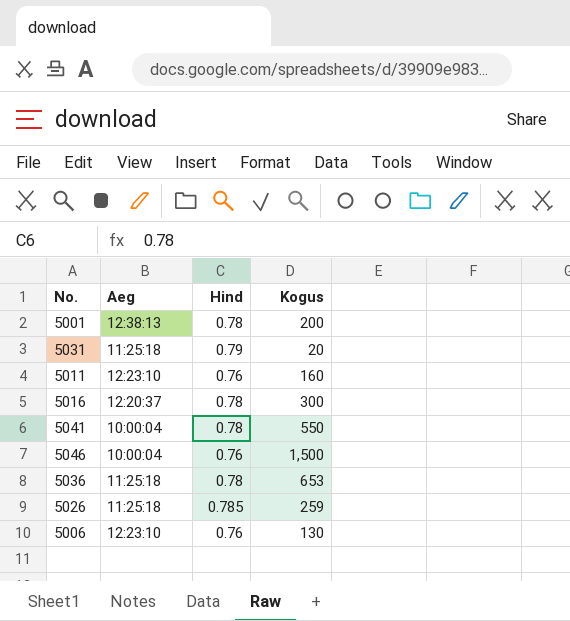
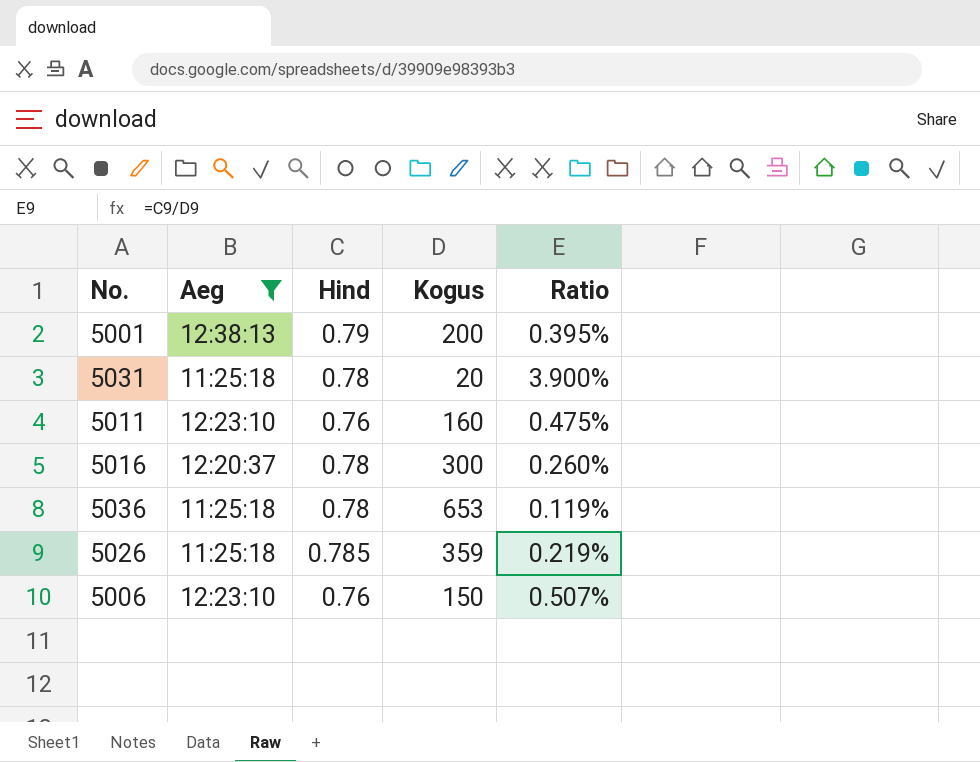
filter: none -> Aeg != 10:00:04
column Ratio | formula: none -> [Hind] / [Kogus]
5001 | Hind: 0.78 -> 0.79
5031 | Hind: 0.79 -> 0.78
5026 | Kogus: 259 -> 359
5006 | Kogus: 130 -> 150

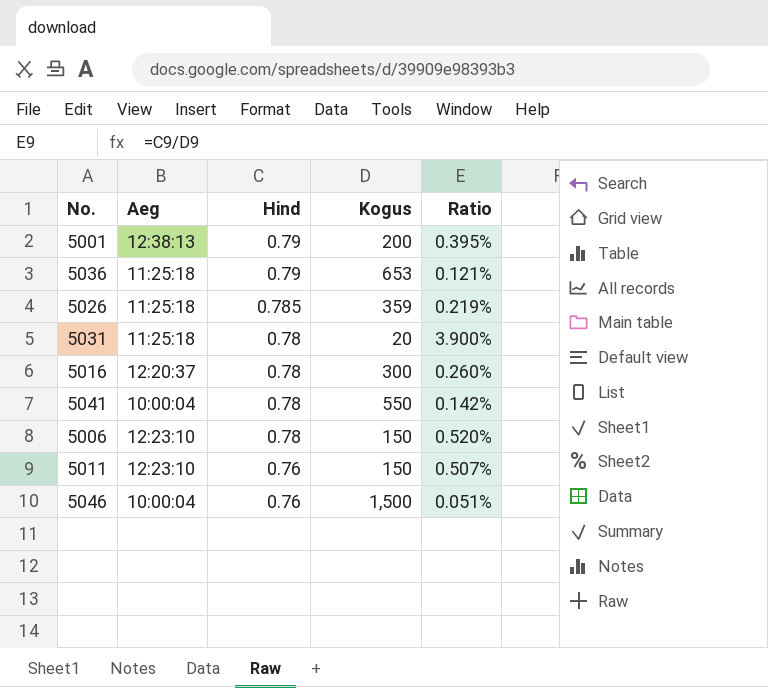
filter: Aeg != 10:00:04 -> none
row order: none -> Hind descending
5036 | Hind: 0.78 -> 0.79
5036 | Ratio: 0.119% -> 0.121%
5006 | Hind: 0.76 -> 0.78
5006 | Ratio: 0.507% -> 0.520%
5011 | Kogus: 160 -> 150
5011 | Ratio: 0.475% -> 0.507%

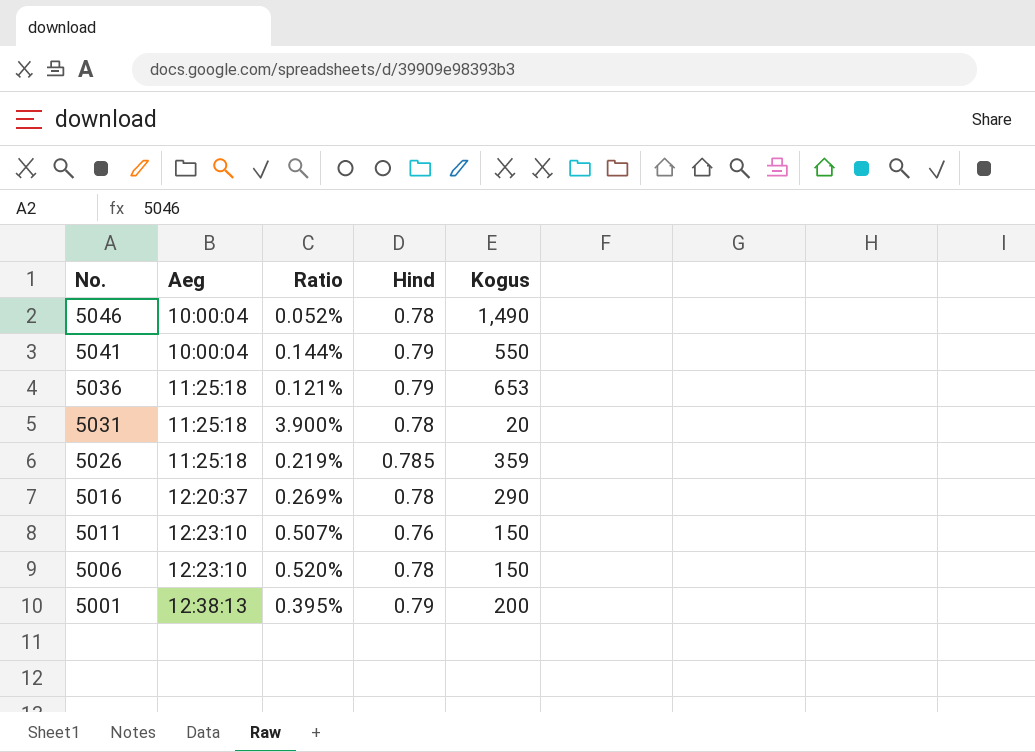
row order: Hind descending -> No. descending
column Ratio | position: 5 -> 3
5046 | Ratio: 0.051% -> 0.052%
5046 | Hind: 0.76 -> 0.78
5046 | Kogus: 1,500 -> 1,490
5041 | Ratio: 0.142% -> 0.144%
5041 | Hind: 0.78 -> 0.79
5016 | Ratio: 0.260% -> 0.269%
5016 | Kogus: 300 -> 290

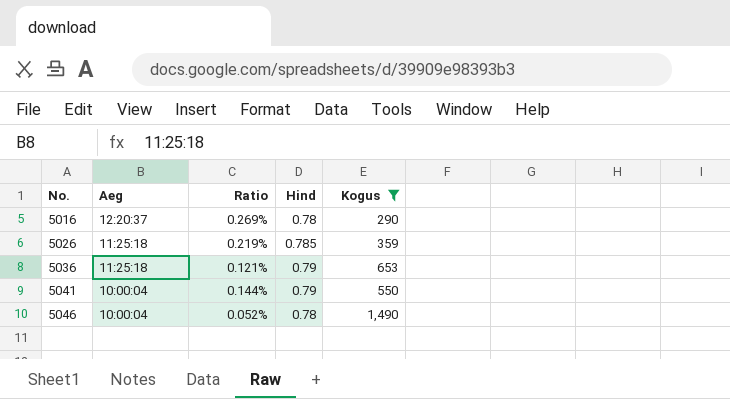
filter: none -> Kogus >= 290
row order: No. descending -> No. ascending

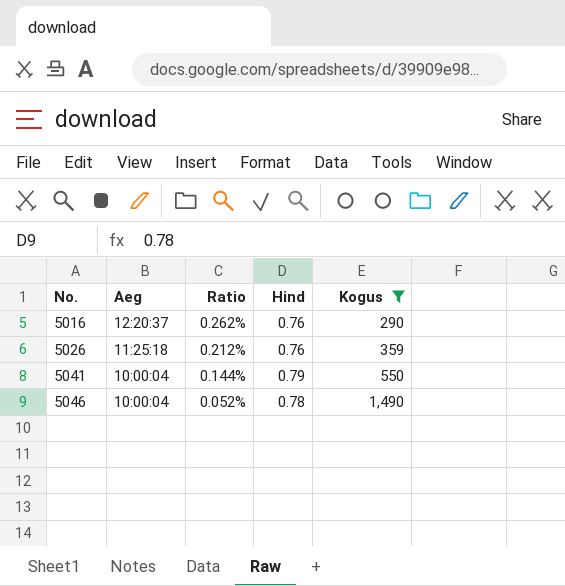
row 5036: 11:25:18 | 0.121% | 0.79 | 653 -> none
5016 | Ratio: 0.269% -> 0.262%
5016 | Hind: 0.78 -> 0.76
5026 | Ratio: 0.219% -> 0.212%
5026 | Hind: 0.785 -> 0.76

